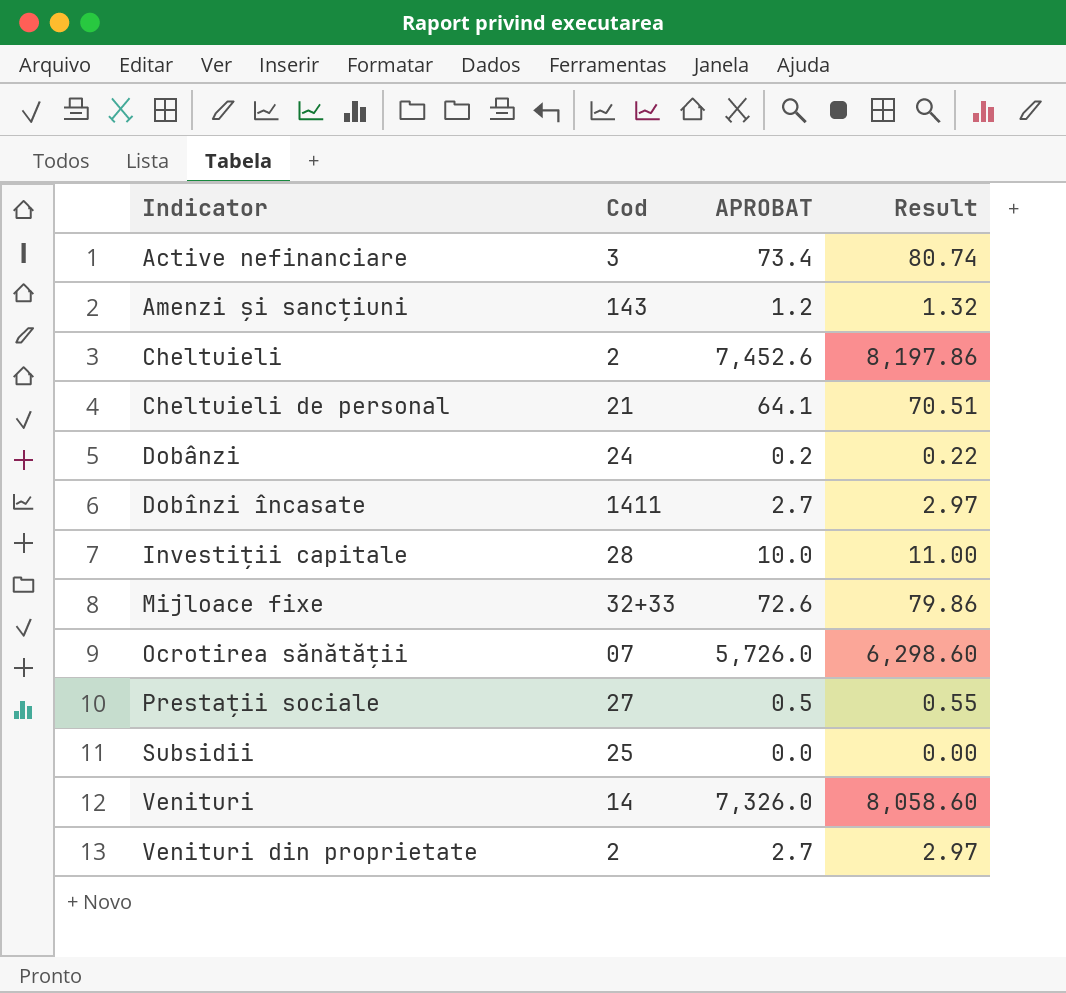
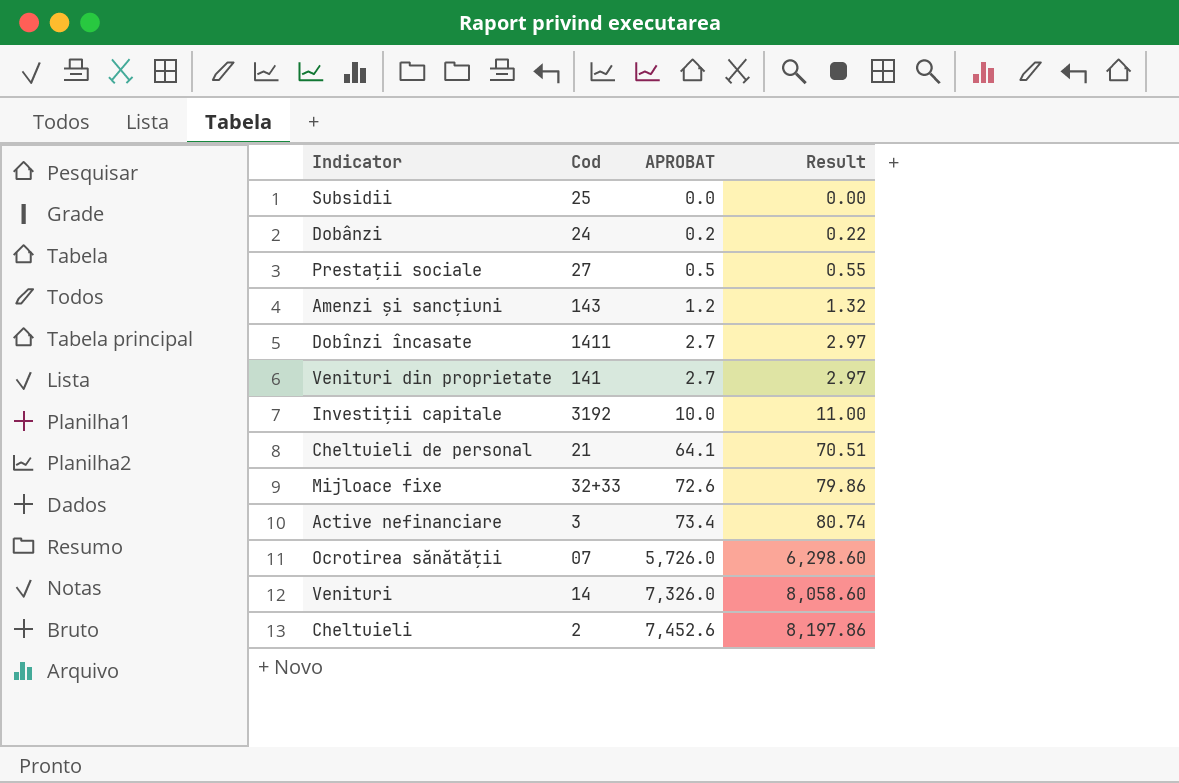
row order: Indicator ascending -> APROBAT ascending
Venituri din proprietate | Cod: 2 -> 141
Investiții capitale | Cod: 28 -> 3192

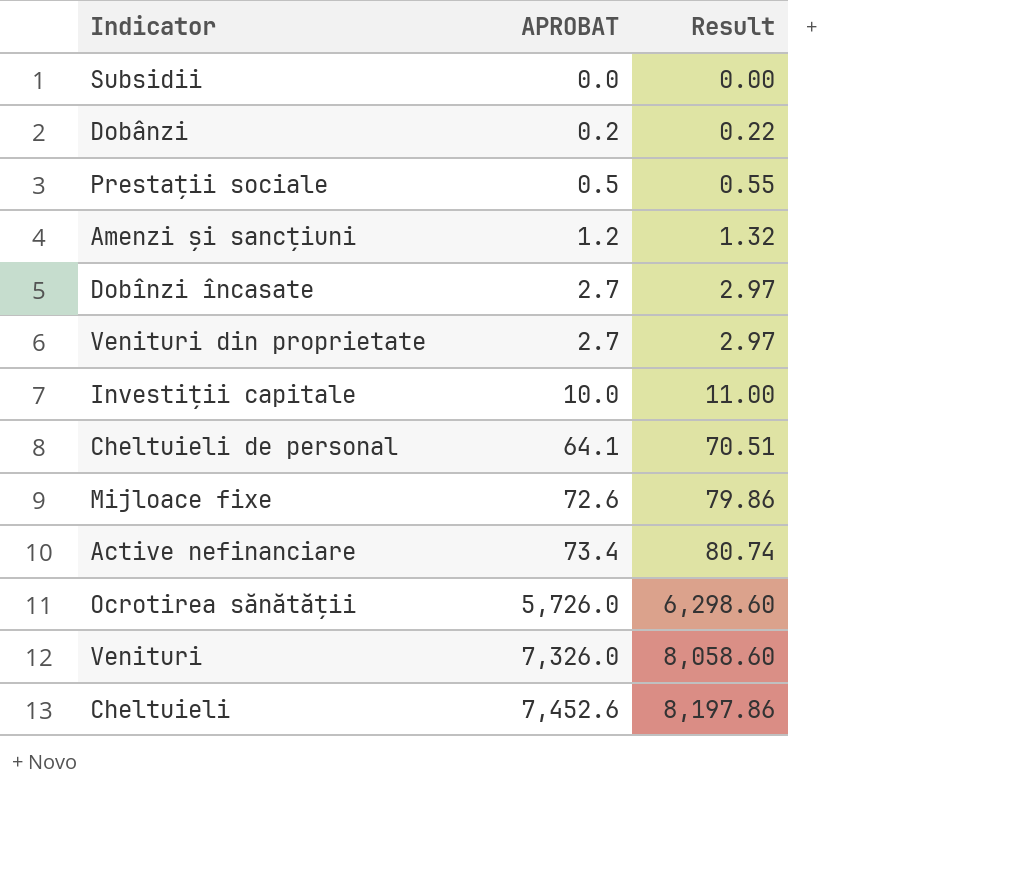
column Cod | position: 2 -> none

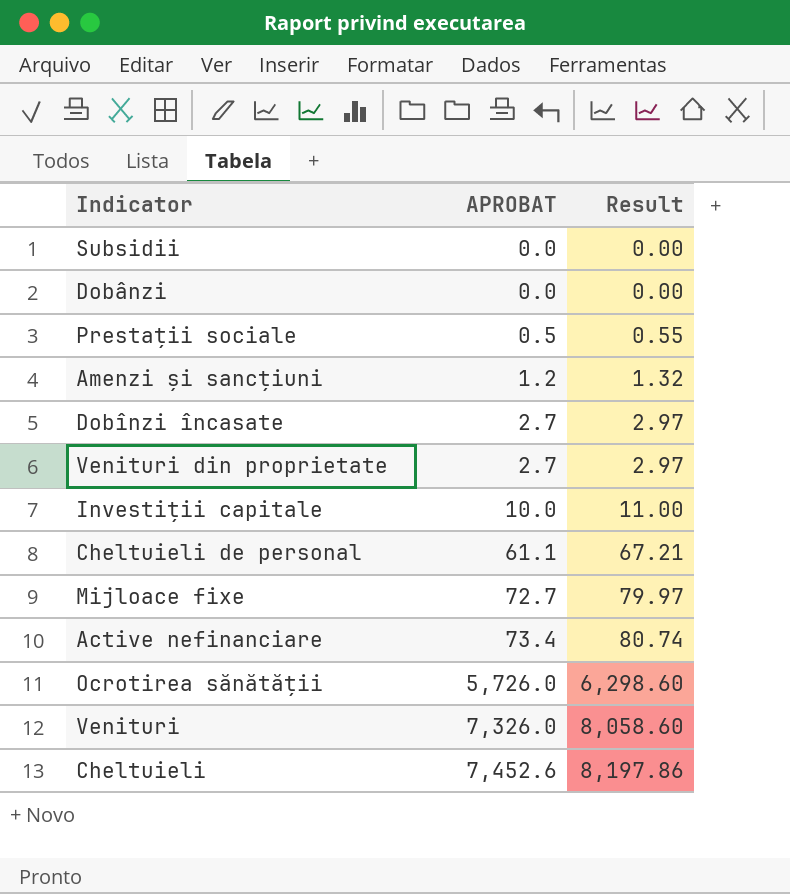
Dobânzi | APROBAT: 0.2 -> 0.0
Dobânzi | Result: 0.22 -> 0.00
Cheltuieli de personal | APROBAT: 64.1 -> 61.1
Cheltuieli de personal | Result: 70.51 -> 67.21
Mijloace fixe | APROBAT: 72.6 -> 72.7
Mijloace fixe | Result: 79.86 -> 79.97

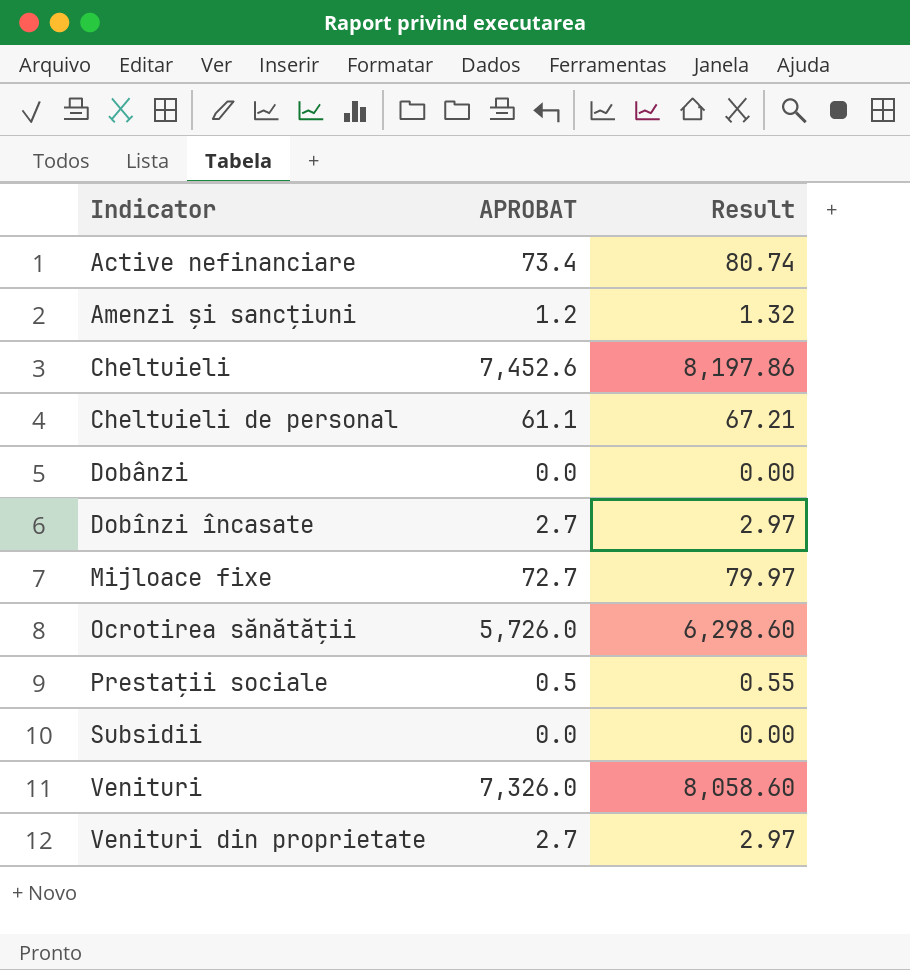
row order: APROBAT ascending -> Indicator ascending
row Investiții capitale: 10.0 | 11.00 -> none

